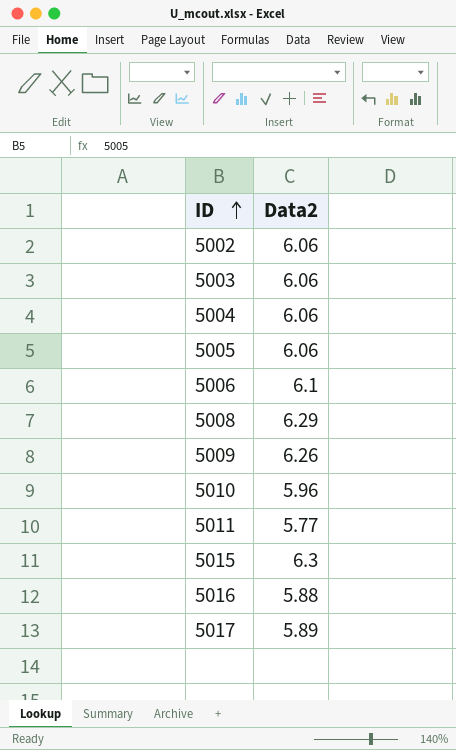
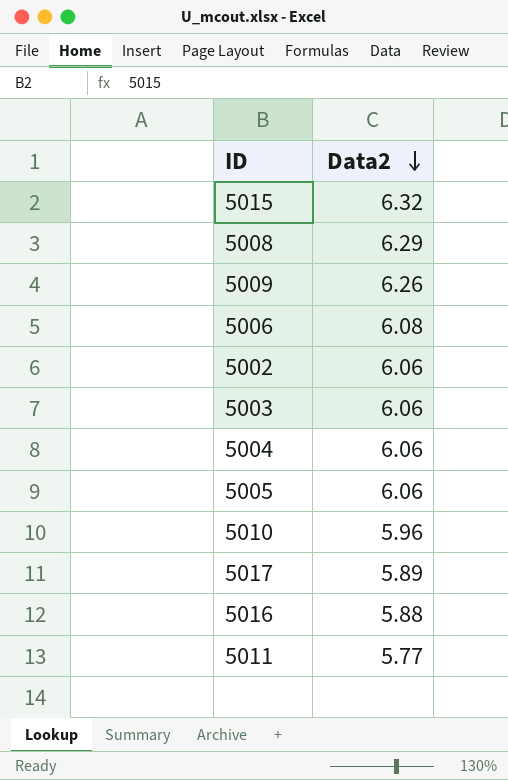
row order: ID ascending -> Data2 descending
5015 | Data2: 6.3 -> 6.32
5006 | Data2: 6.1 -> 6.08

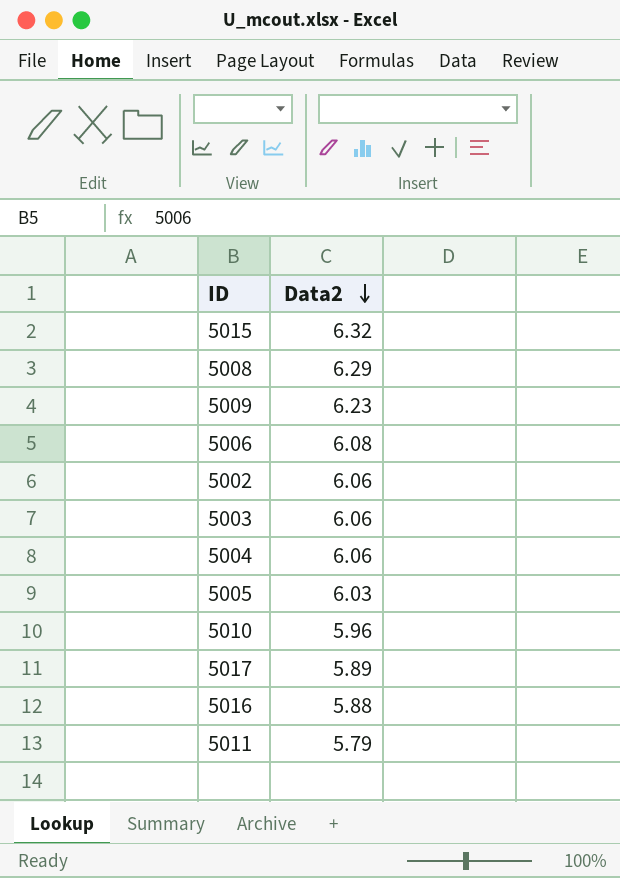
5009 | Data2: 6.26 -> 6.23
5005 | Data2: 6.06 -> 6.03
5011 | Data2: 5.77 -> 5.79

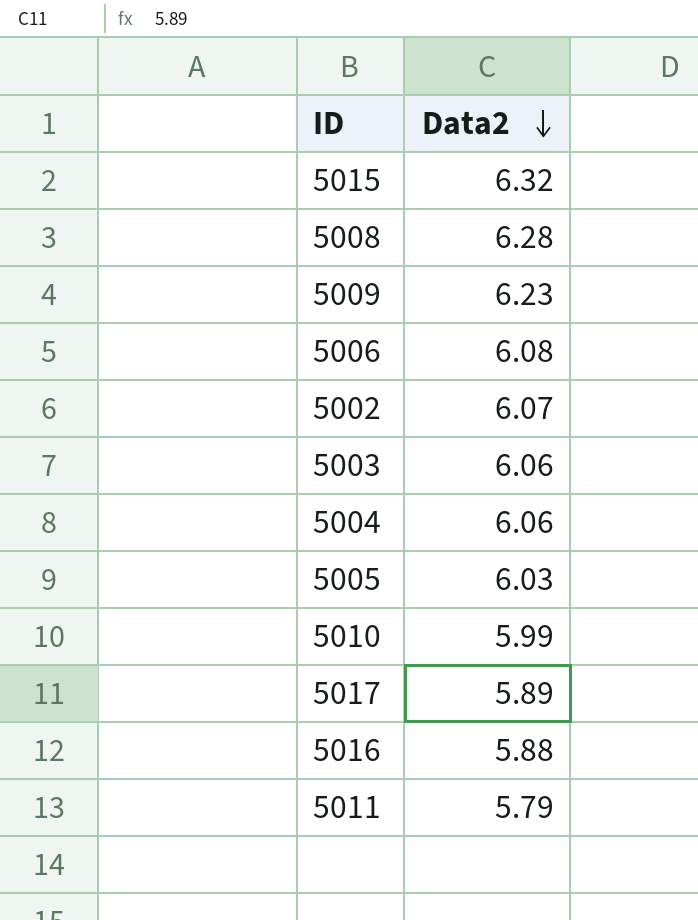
5008 | Data2: 6.29 -> 6.28
5002 | Data2: 6.06 -> 6.07
5010 | Data2: 5.96 -> 5.99

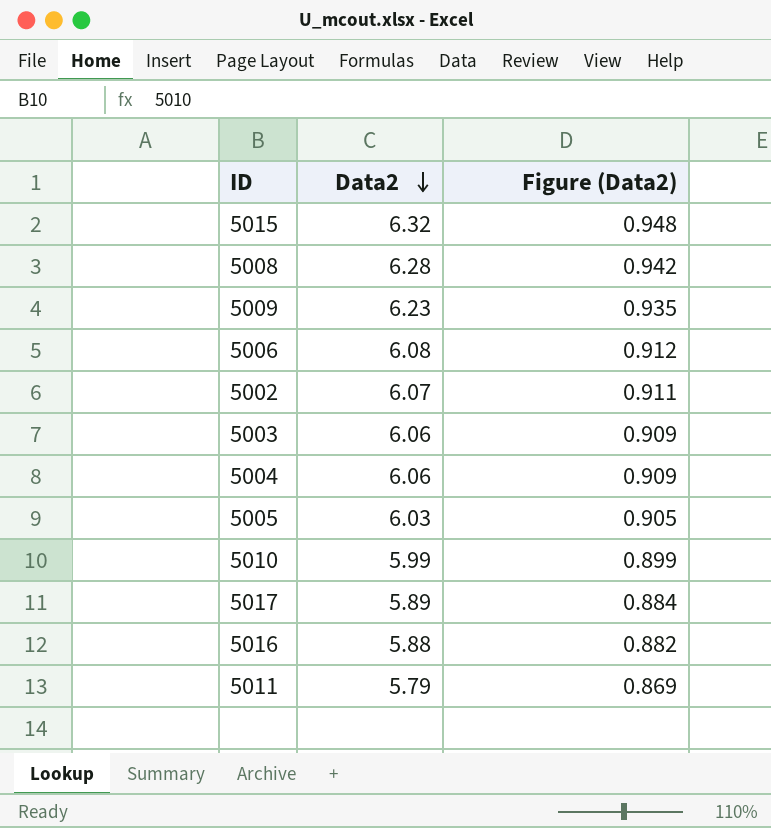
column Figure (Data2) | formula: none -> [Data2] * 0.15

